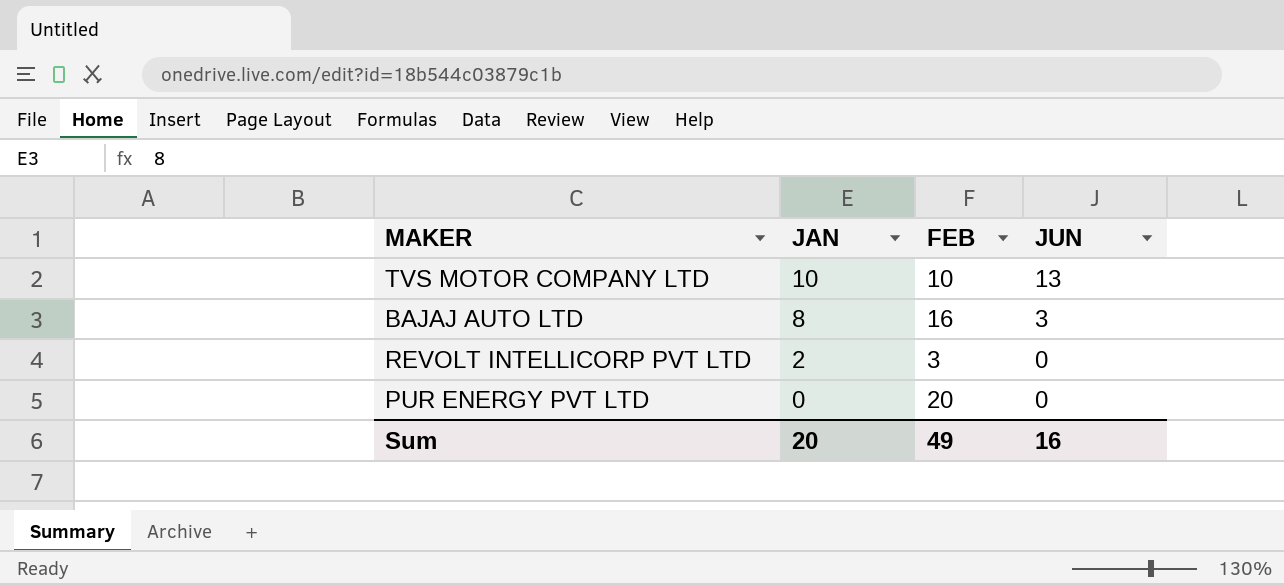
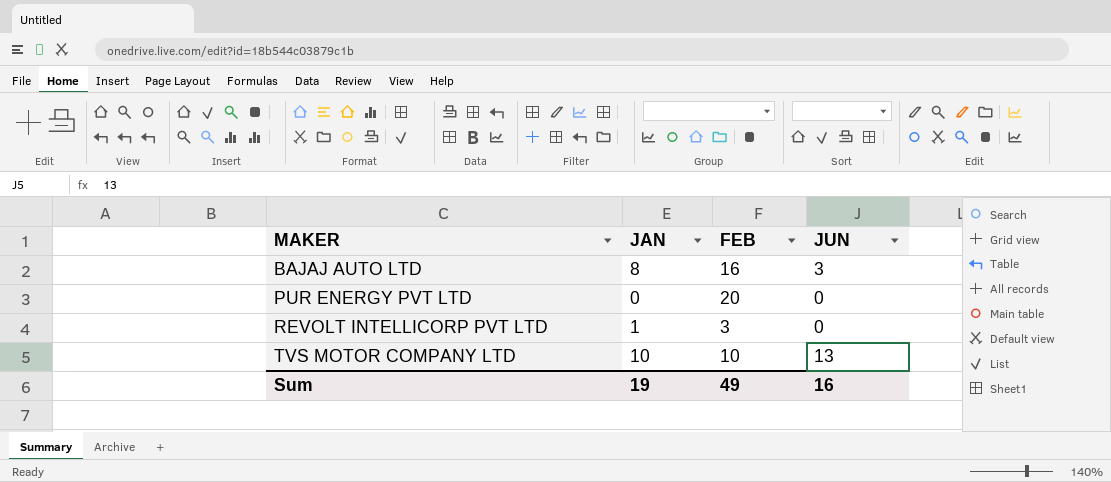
row order: JAN descending -> MAKER ascending
REVOLT INTELLICORP PVT LTD | JAN: 2 -> 1
Sum | JAN: 20 -> 19

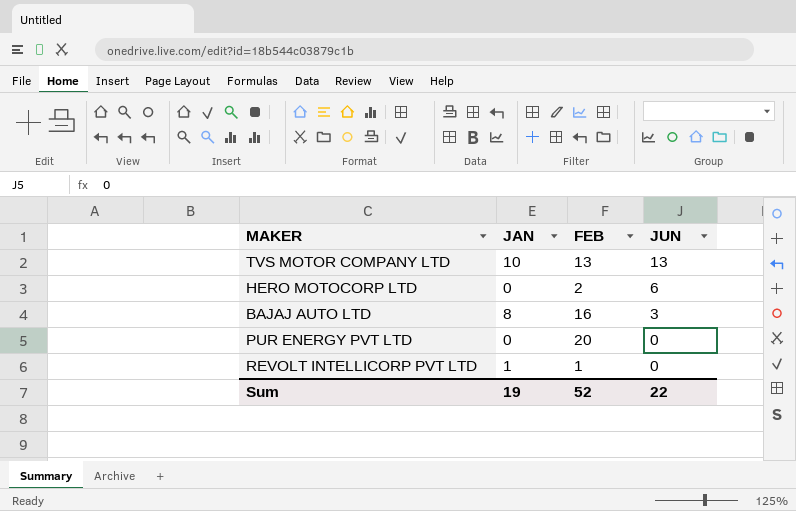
row order: MAKER ascending -> JUN descending
TVS MOTOR COMPANY LTD | FEB: 10 -> 13
row HERO MOTOCORP LTD: none -> 0 | 2 | 6
REVOLT INTELLICORP PVT LTD | FEB: 3 -> 1
Sum | FEB: 49 -> 52
Sum | JUN: 16 -> 22

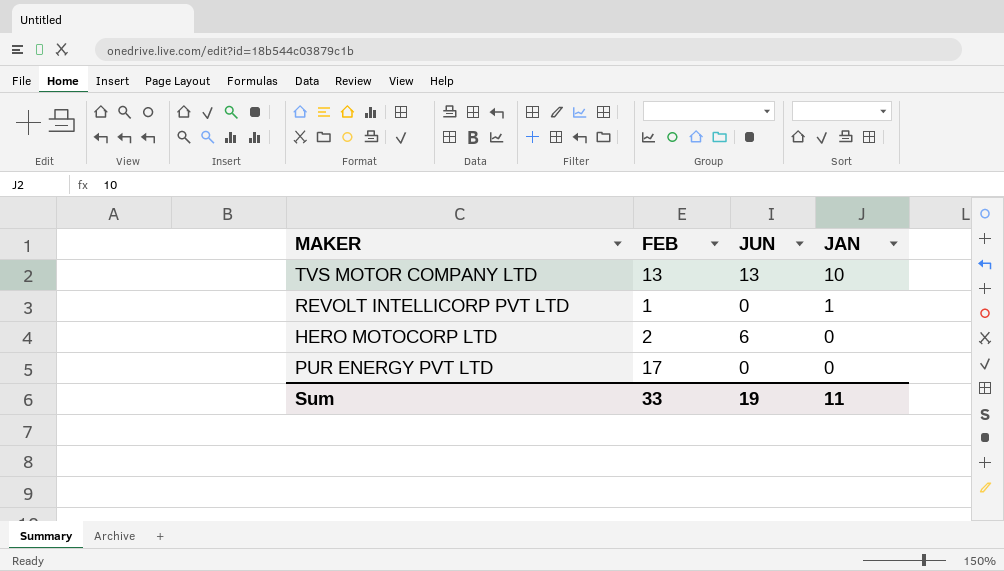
row order: JUN descending -> JAN descending
column JAN | position: 2 -> 4
row BAJAJ AUTO LTD: 8 | 16 | 3 -> none
PUR ENERGY PVT LTD | FEB: 20 -> 17
Sum | FEB: 52 -> 33
Sum | JUN: 22 -> 19
Sum | JAN: 19 -> 11

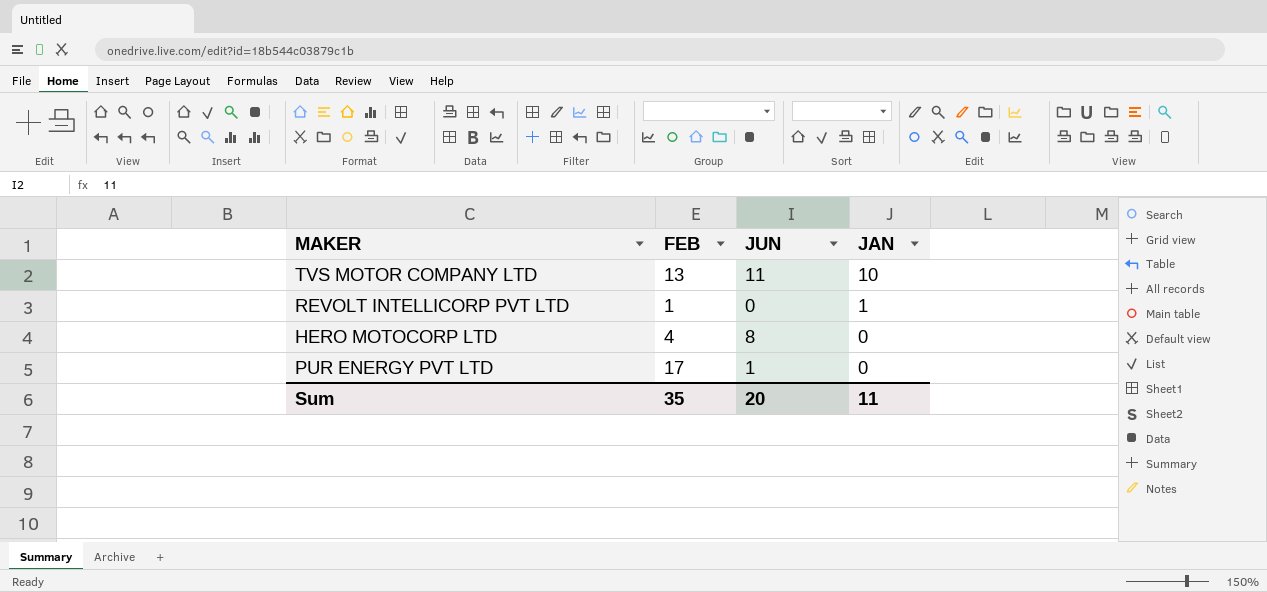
TVS MOTOR COMPANY LTD | JUN: 13 -> 11
HERO MOTOCORP LTD | FEB: 2 -> 4
HERO MOTOCORP LTD | JUN: 6 -> 8
PUR ENERGY PVT LTD | JUN: 0 -> 1
Sum | FEB: 33 -> 35
Sum | JUN: 19 -> 20

